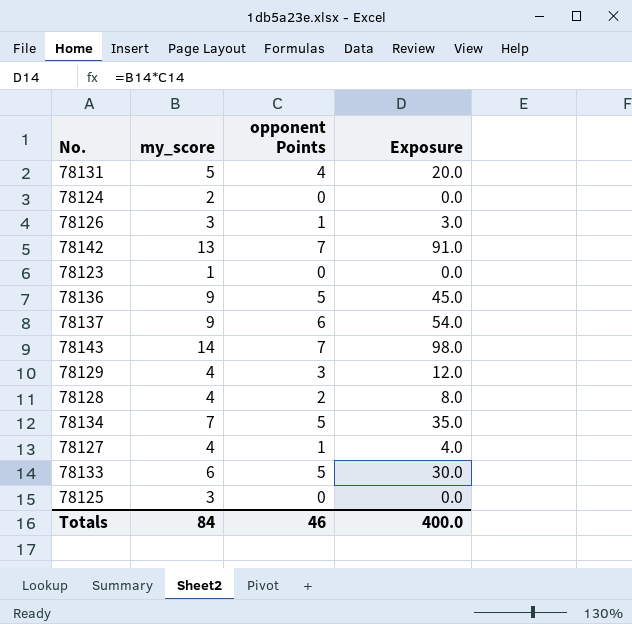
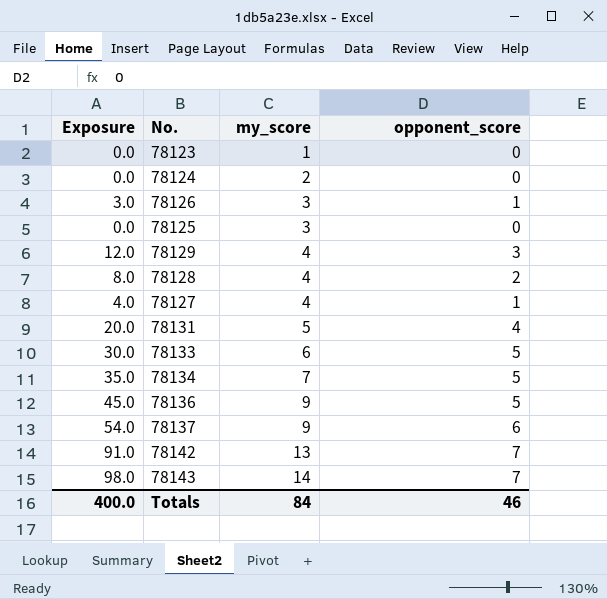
row order: none -> my_score ascending
column Exposure | position: 4 -> 1
column name: opponent Points -> opponent_score

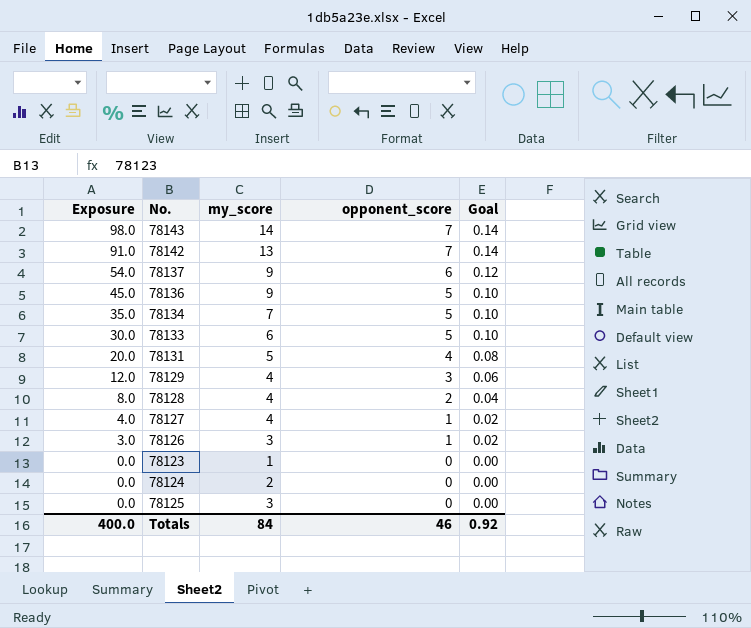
row order: my_score ascending -> Exposure descending
column Goal | formula: none -> [opponent_score] * 0.02

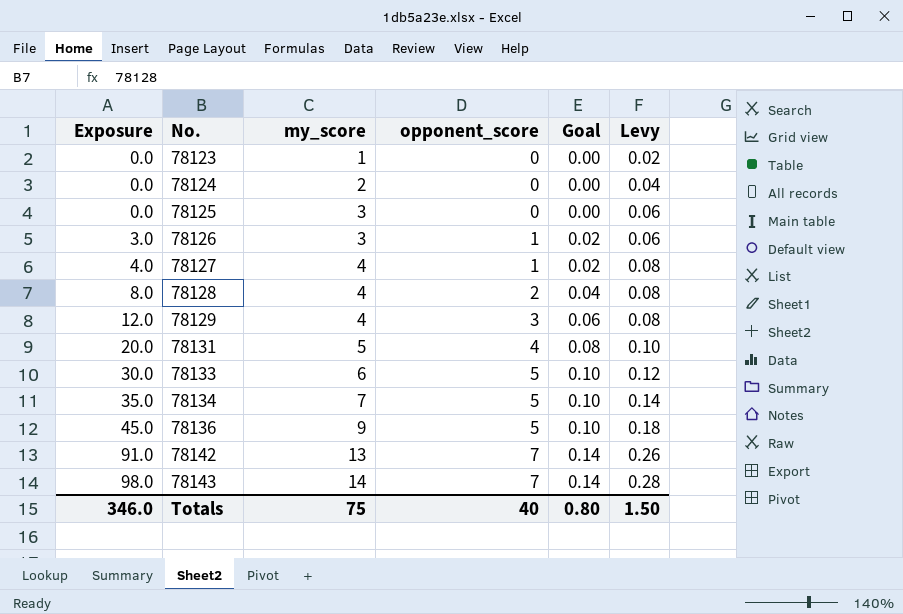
row order: Exposure descending -> Exposure ascending
column Levy | formula: none -> [my_score] * 0.02
row 78137: 54.0 | 9 | 6 | 0.12 -> none
Totals | Exposure: 400.0 -> 346.0
Totals | my_score: 84 -> 75
Totals | opponent_score: 46 -> 40
Totals | Goal: 0.92 -> 0.80

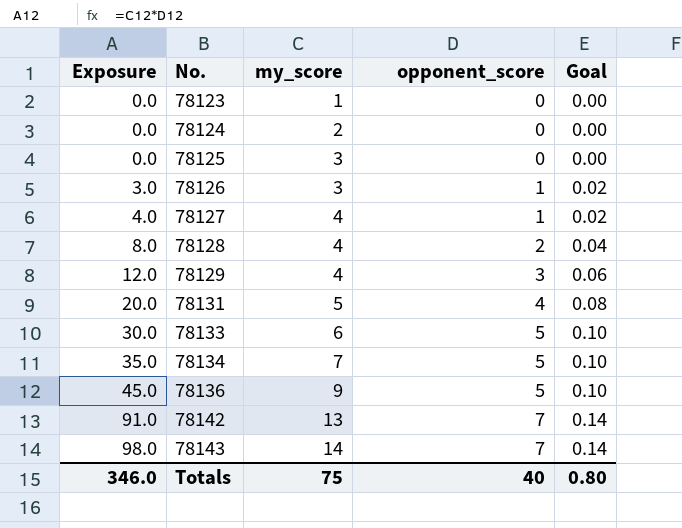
column Levy | formula: [my_score] * 0.02 -> none

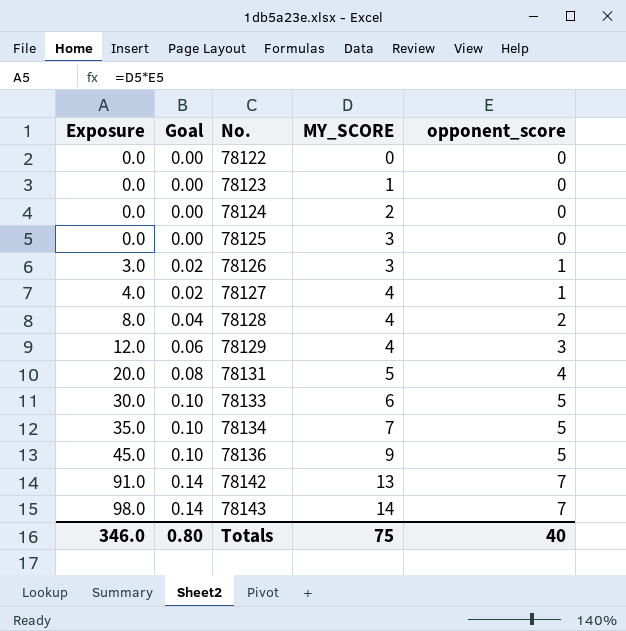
column Goal | position: 5 -> 2
column name: my_score -> MY_SCORE
row 78122: none -> 0.0 | 0.00 | 0 | 0

